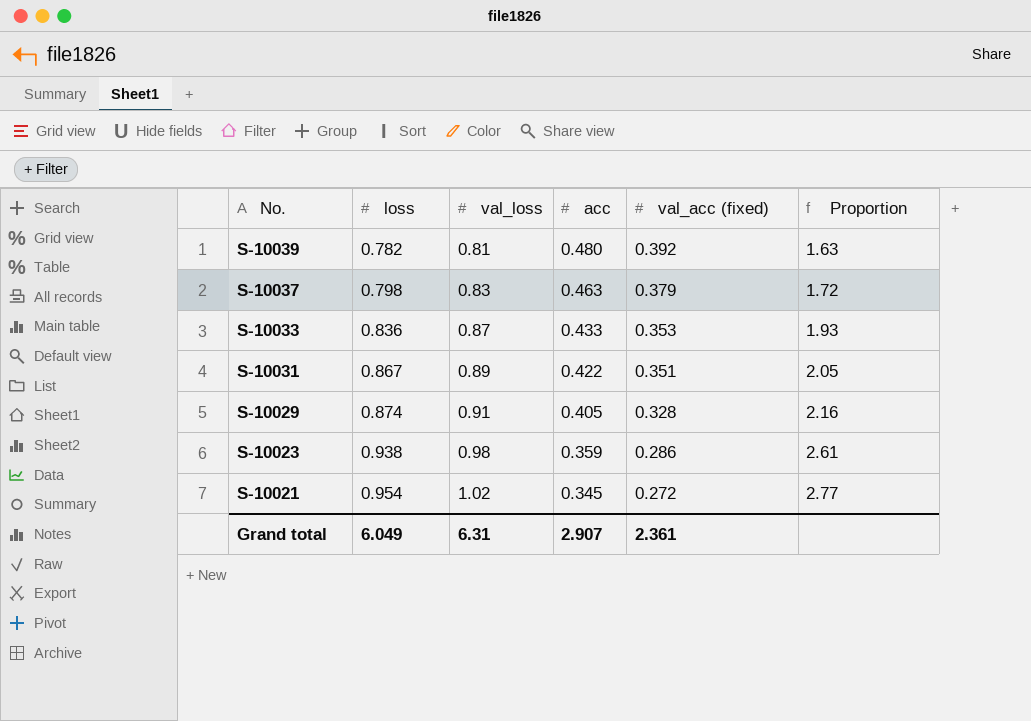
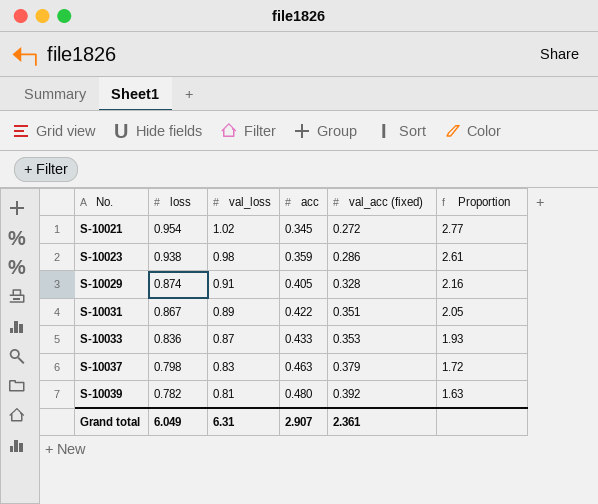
row order: No. descending -> No. ascending

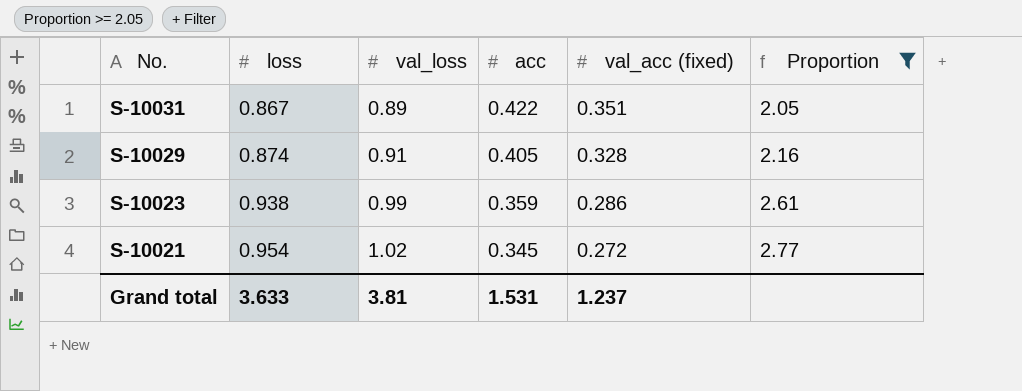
filter: none -> Proportion >= 2.05
row order: No. ascending -> No. descending
S-10023 | val_loss: 0.98 -> 0.99
Grand total | loss: 6.049 -> 3.633
Grand total | val_loss: 6.31 -> 3.81
Grand total | acc: 2.907 -> 1.531
Grand total | val_acc (fixed): 2.361 -> 1.237

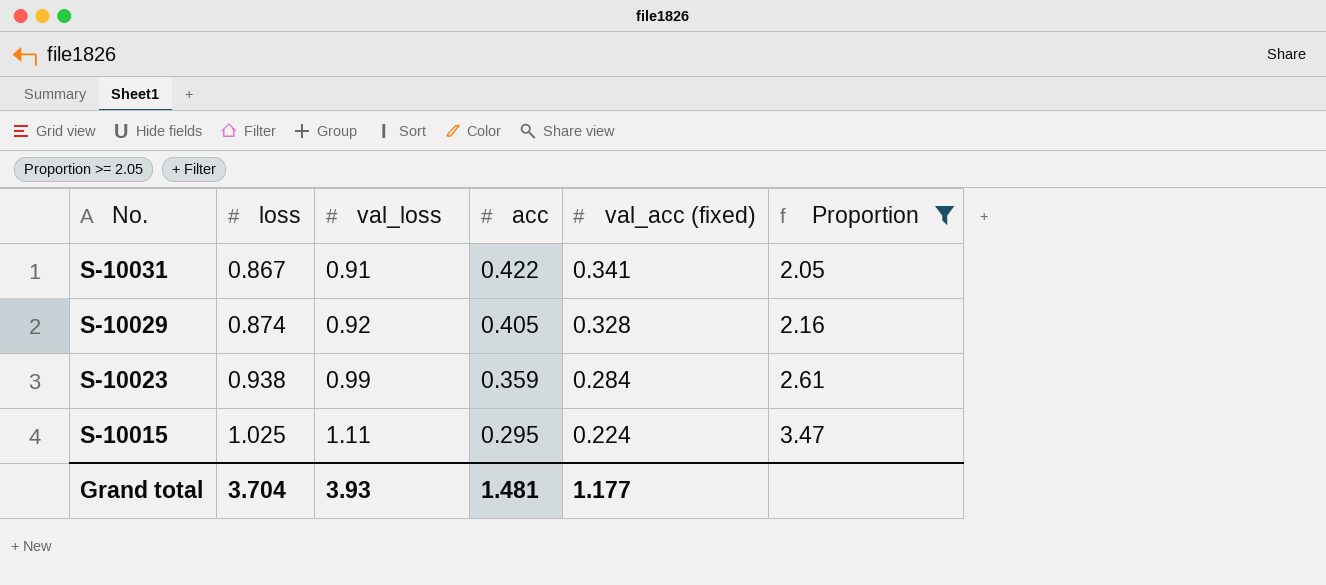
row S-10021: 0.954 | 1.02 | 0.345 | 0.272 | 2.77 -> none
S-10031 | val_loss: 0.89 -> 0.91
S-10031 | val_acc (fixed): 0.351 -> 0.341
S-10029 | val_loss: 0.91 -> 0.92
S-10023 | val_acc (fixed): 0.286 -> 0.284
row S-10015: none -> 1.025 | 1.11 | 0.295 | 0.224 | 3.47
Grand total | loss: 3.633 -> 3.704
Grand total | val_loss: 3.81 -> 3.93
Grand total | acc: 1.531 -> 1.481
Grand total | val_acc (fixed): 1.237 -> 1.177

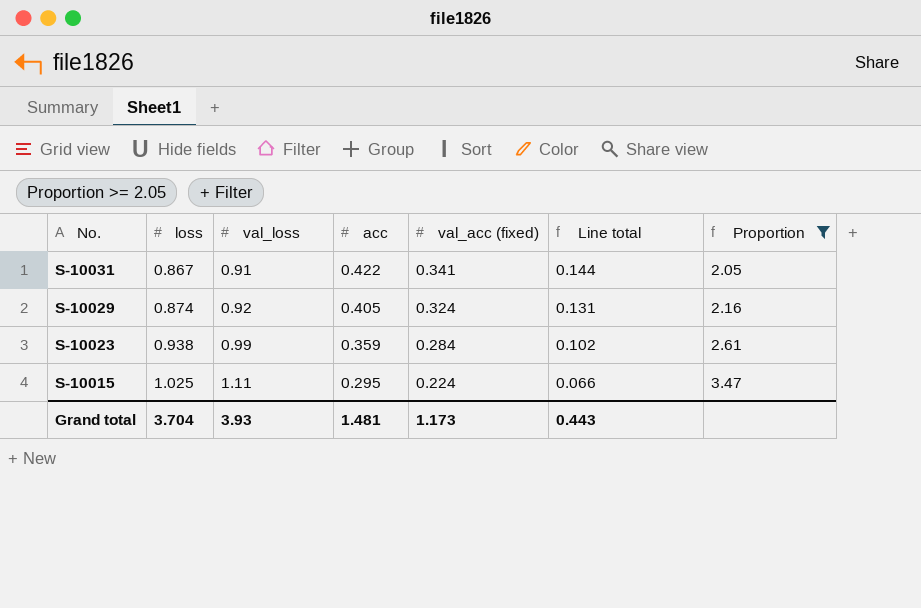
column Line total | formula: none -> [acc] * [val_acc (fixed)]
S-10029 | val_acc (fixed): 0.328 -> 0.324
Grand total | val_acc (fixed): 1.177 -> 1.173

